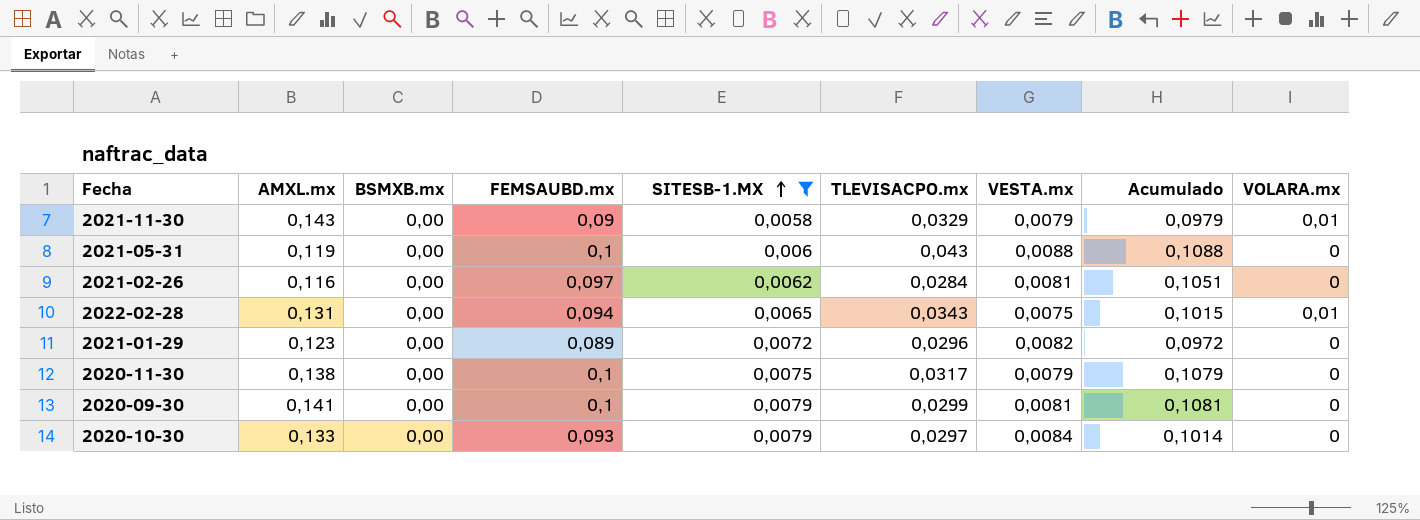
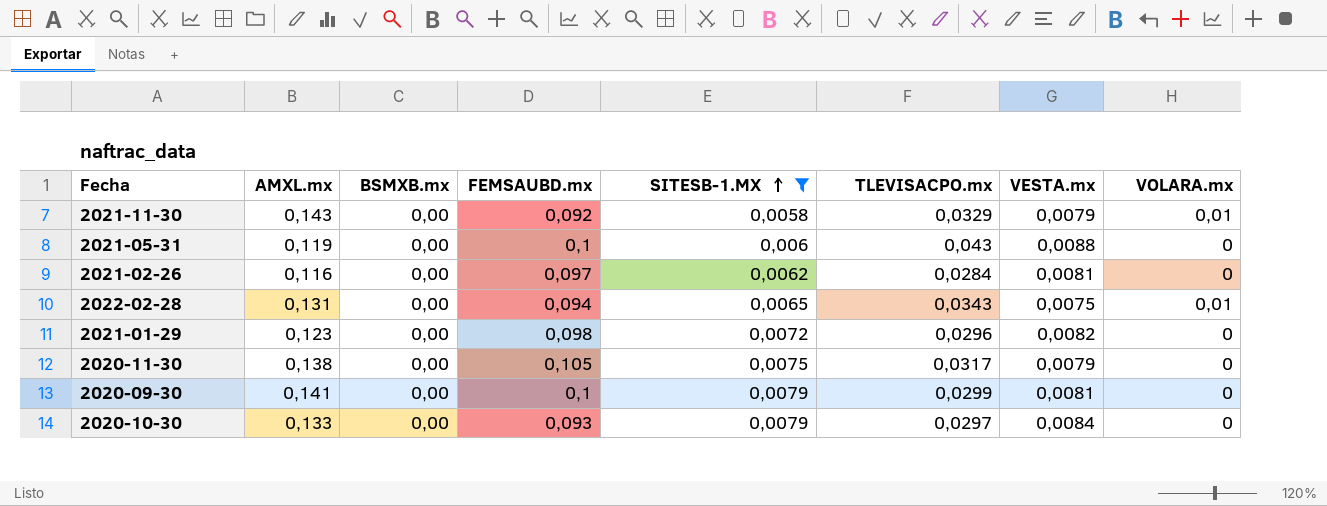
column Acumulado | formula: [FEMSAUBD.mx] + [VESTA.mx] -> none
2021-11-30 | FEMSAUBD.mx: 0,09 -> 0,092
2021-01-29 | FEMSAUBD.mx: 0,089 -> 0,098
2020-11-30 | FEMSAUBD.mx: 0,1 -> 0,105

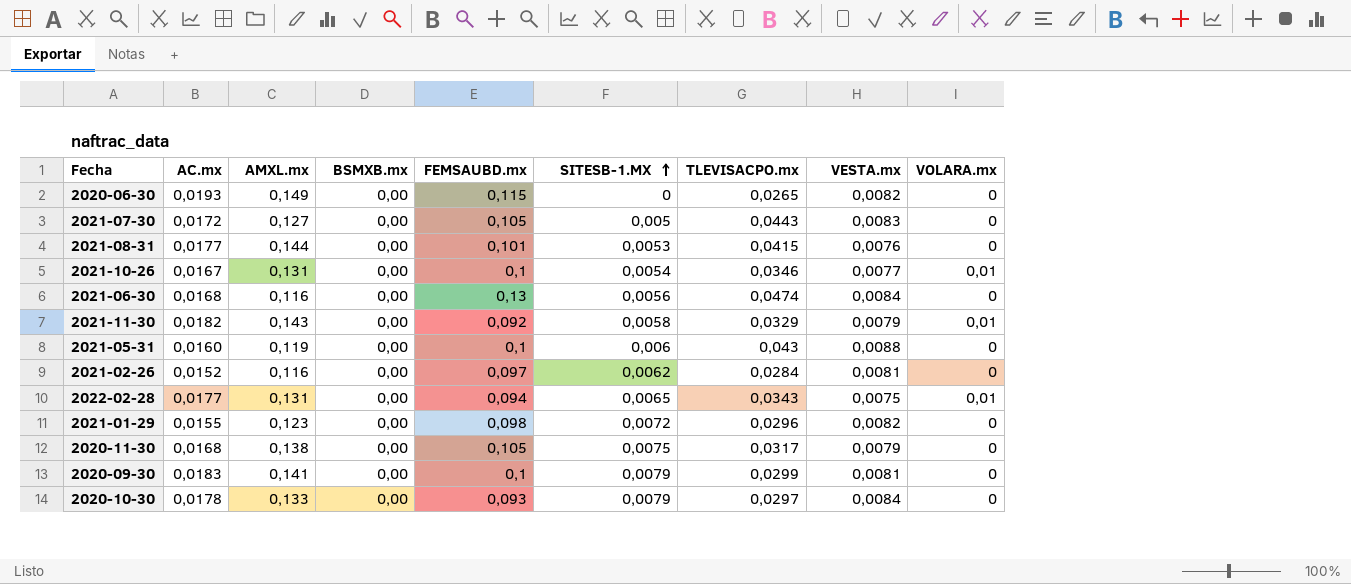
filter: SITESB-1.MX >= 0,0058 -> none
column AC.mx | position: none -> 2

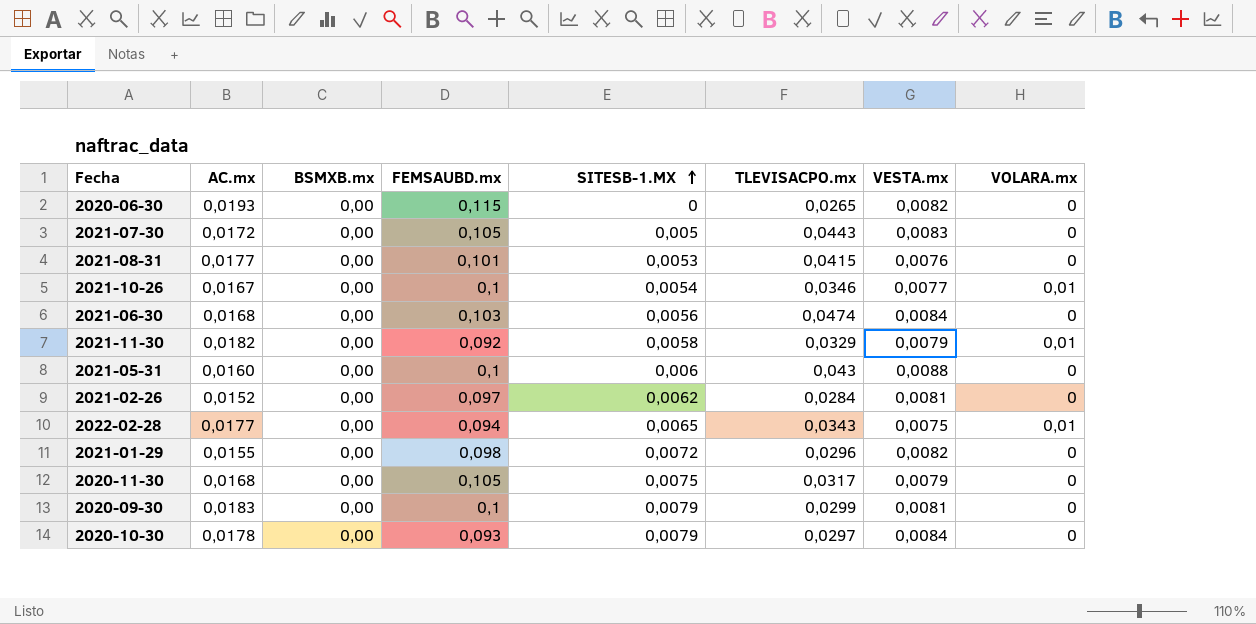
column AMXL.mx | position: 3 -> none
2021-06-30 | FEMSAUBD.mx: 0,13 -> 0,103

